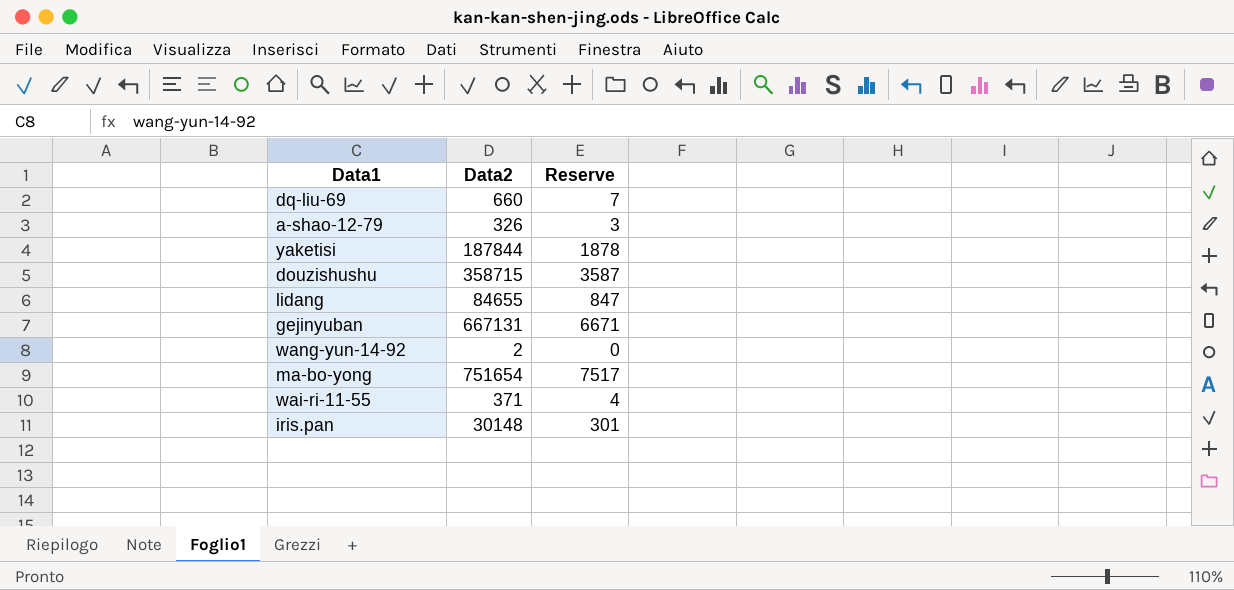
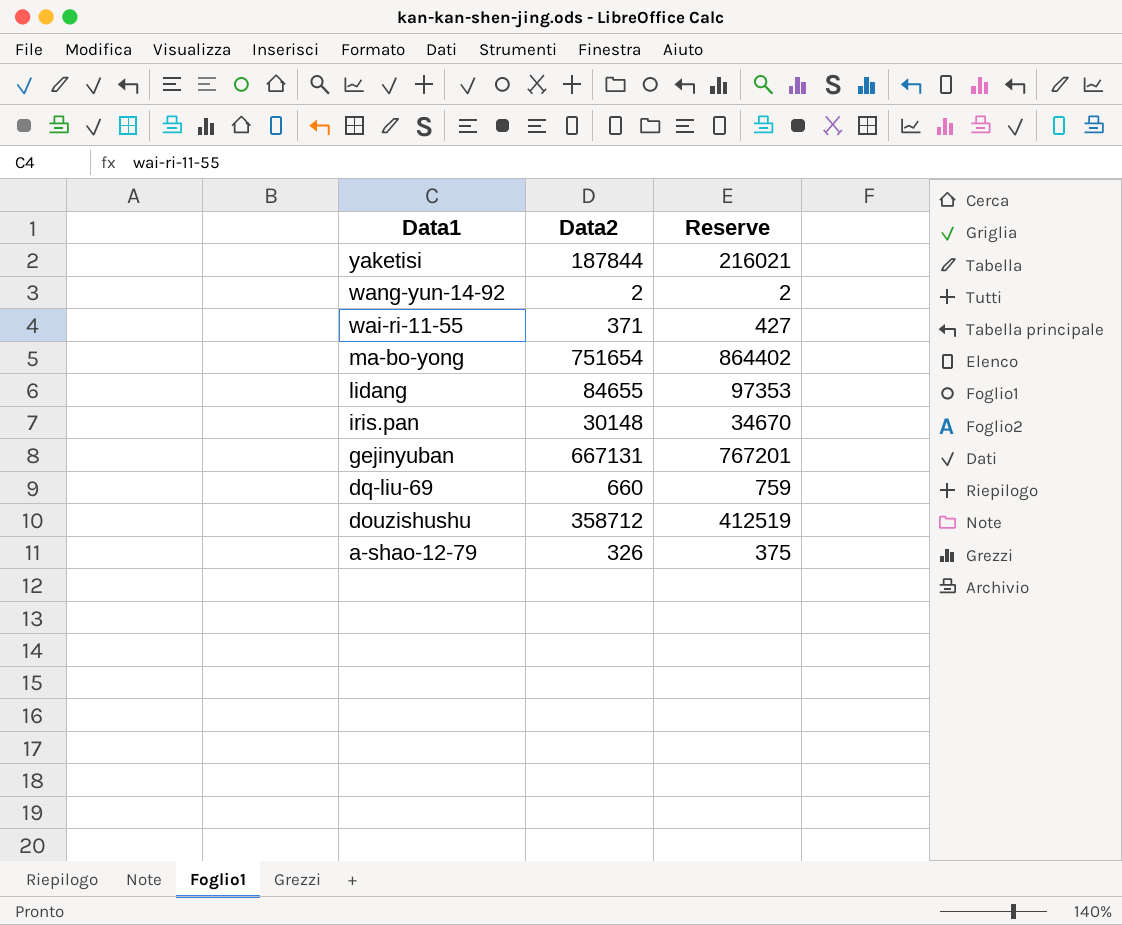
row order: none -> Data1 descending
column Reserve | formula: [Data2] * 0.01 -> [Data2] * 1.15
douzishushu | Data2: 358715 -> 358712

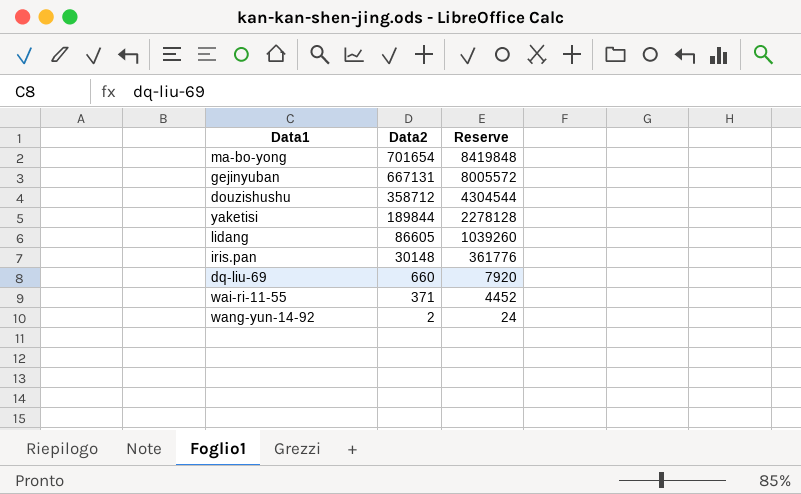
row order: Data1 descending -> Data2 descending
column Reserve | formula: [Data2] * 1.15 -> [Data2] * 12
row a-shao-12-79: 326 | 375 -> none
ma-bo-yong | Data2: 751654 -> 701654
yaketisi | Data2: 187844 -> 189844
lidang | Data2: 84655 -> 86605

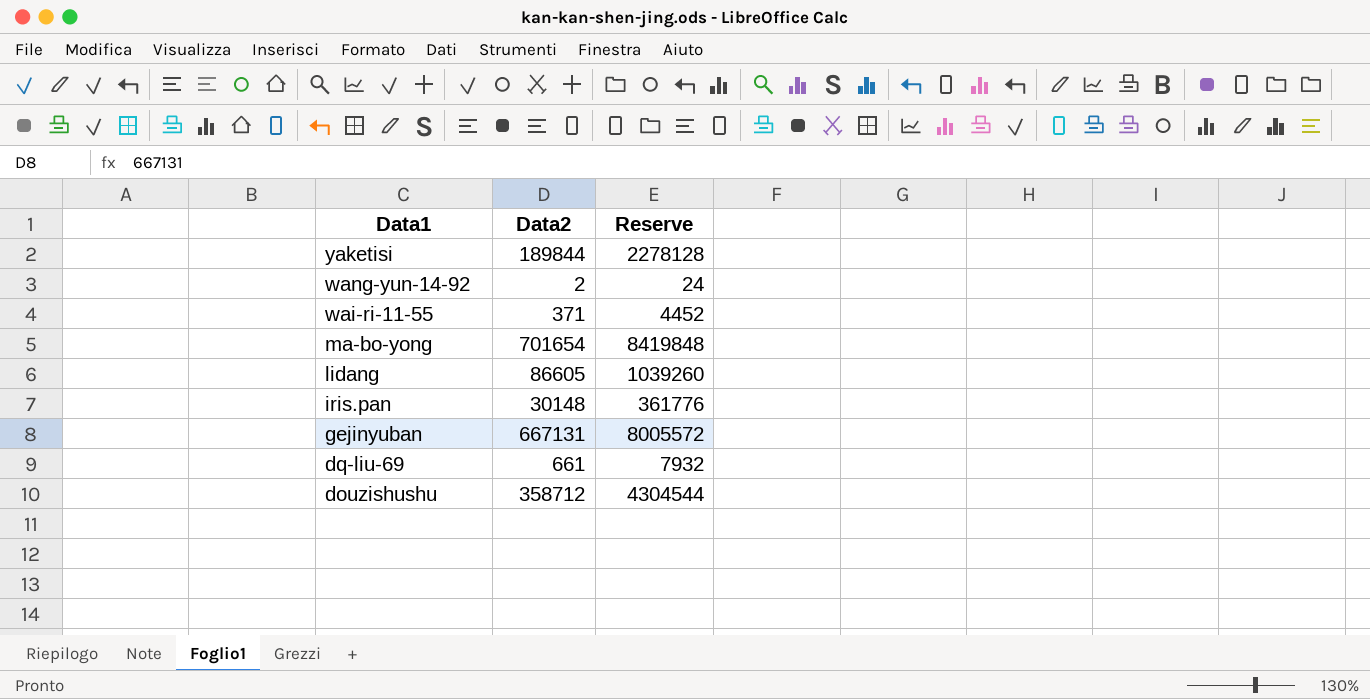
row order: Data2 descending -> Data1 descending
dq-liu-69 | Data2: 660 -> 661
dq-liu-69 | Reserve: 7920 -> 7932

